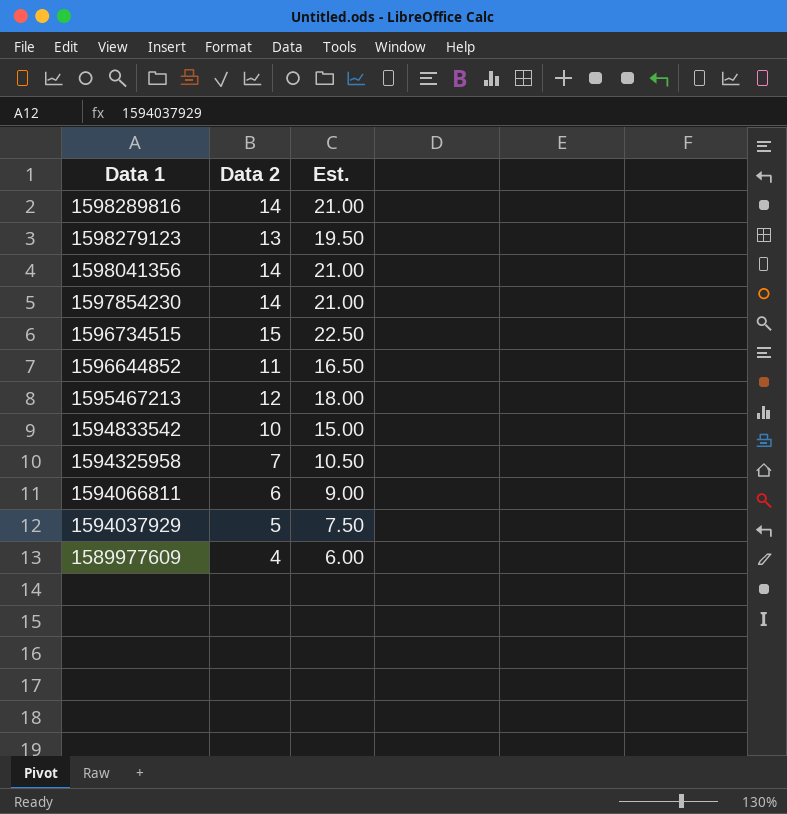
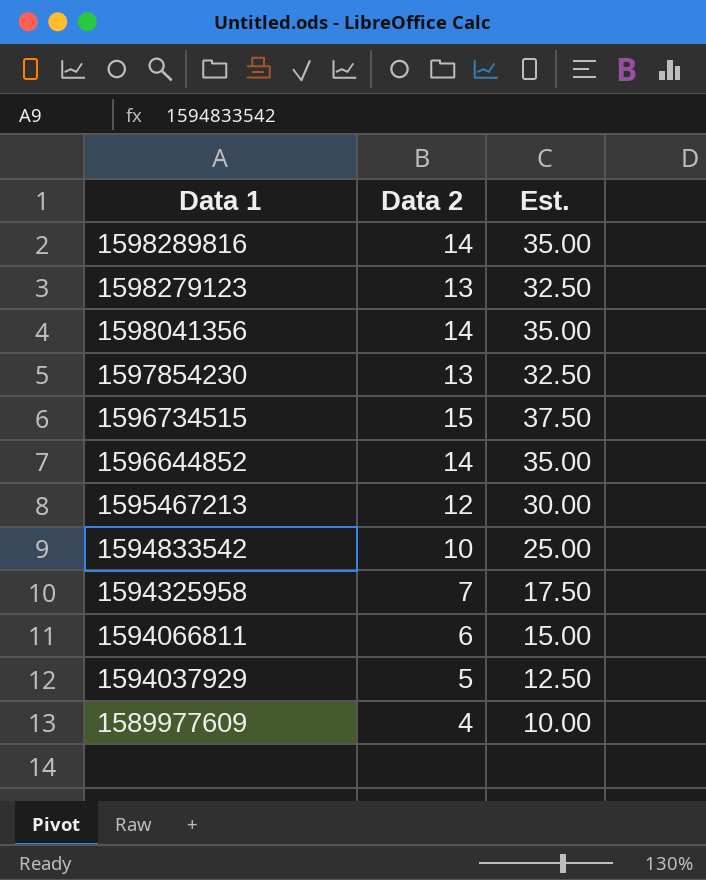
column Est. | formula: [Data 2] * 1.5 -> [Data 2] * 2.5
1597854230 | Data 2: 14 -> 13
1596644852 | Data 2: 11 -> 14

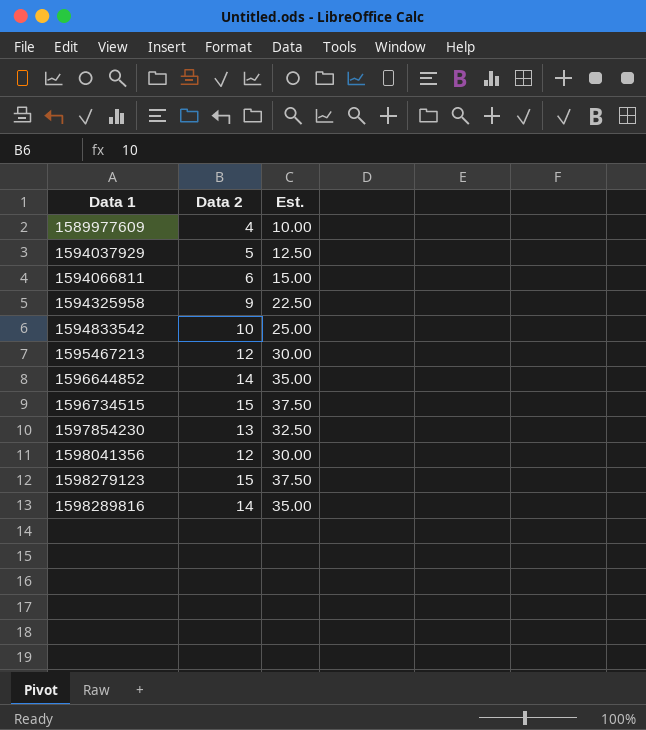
row order: Data 1 descending -> Data 1 ascending
1594325958 | Data 2: 7 -> 9
1594325958 | Est.: 17.50 -> 22.50
1598041356 | Data 2: 14 -> 12
1598041356 | Est.: 35.00 -> 30.00
1598279123 | Data 2: 13 -> 15
1598279123 | Est.: 32.50 -> 37.50

